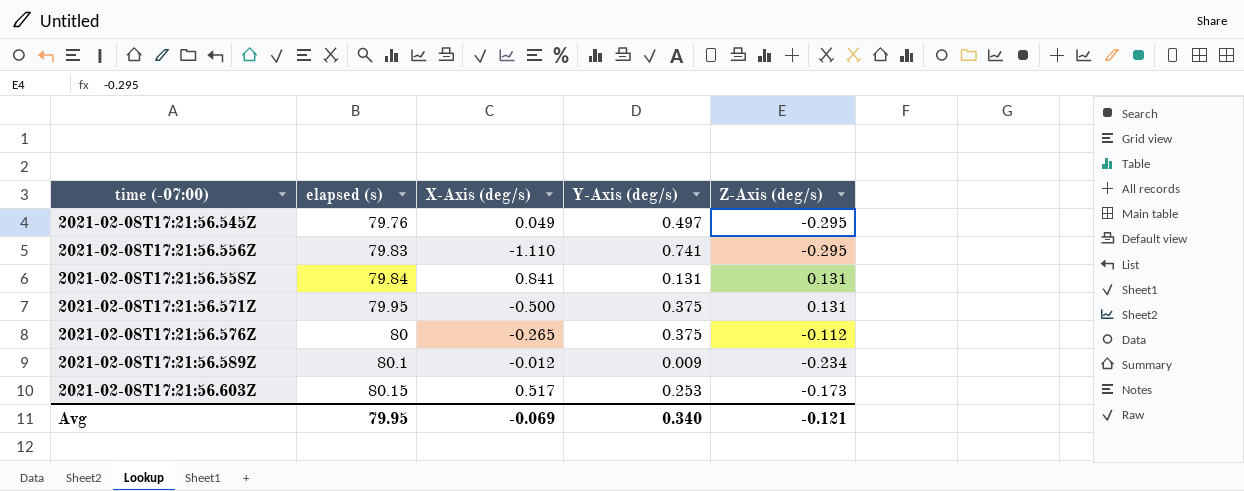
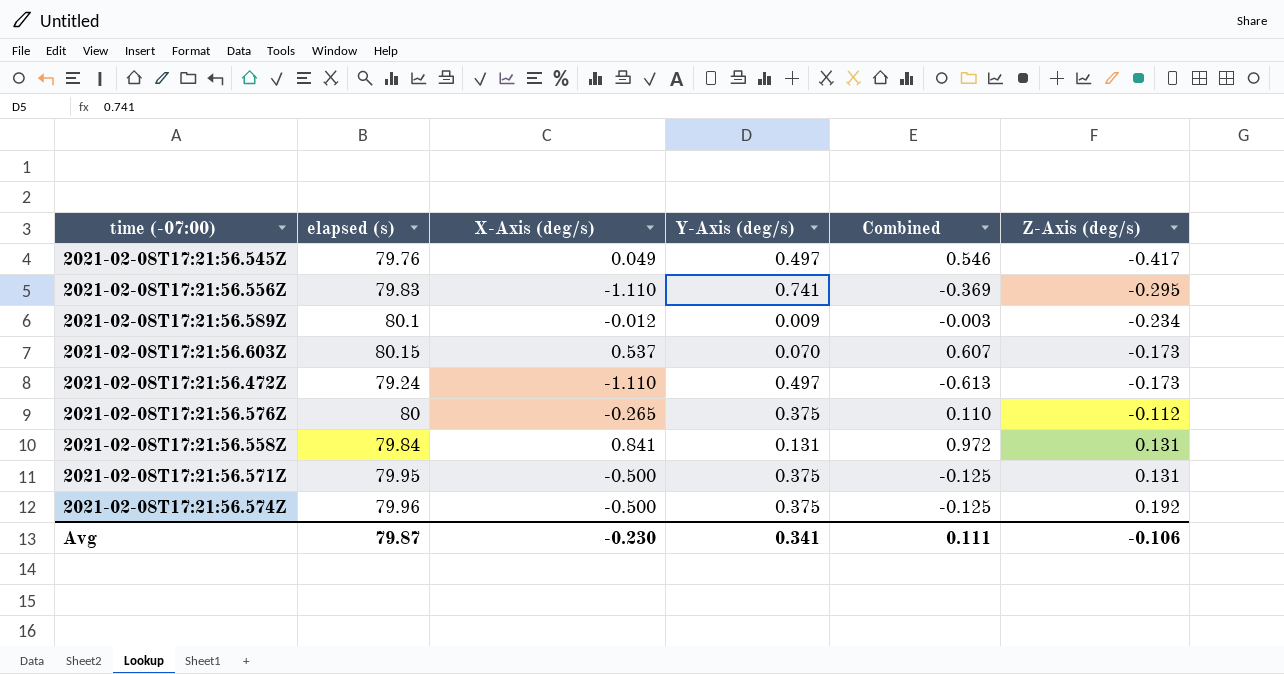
row order: time (-07:00) ascending -> Z-Axis (deg/s) ascending
column Combined | formula: none -> [X-Axis (deg/s)] + [Y-Axis (deg/s)]
2021-02-08T17:21:56.545Z | Z-Axis (deg/s): -0.295 -> -0.417
2021-02-08T17:21:56.603Z | X-Axis (deg/s): 0.517 -> 0.537
2021-02-08T17:21:56.603Z | Y-Axis (deg/s): 0.253 -> 0.070
row 2021-02-08T17:21:56.472Z: none -> 79.24 | -1.110 | 0.497 | -0.613 | -0.173
row 2021-02-08T17:21:56.574Z: none -> 79.96 | -0.500 | 0.375 | -0.125 | 0.192
Avg | elapsed (s): 79.95 -> 79.87
Avg | X-Axis (deg/s): -0.069 -> -0.230
Avg | Y-Axis (deg/s): 0.340 -> 0.341
Avg | Z-Axis (deg/s): -0.121 -> -0.106

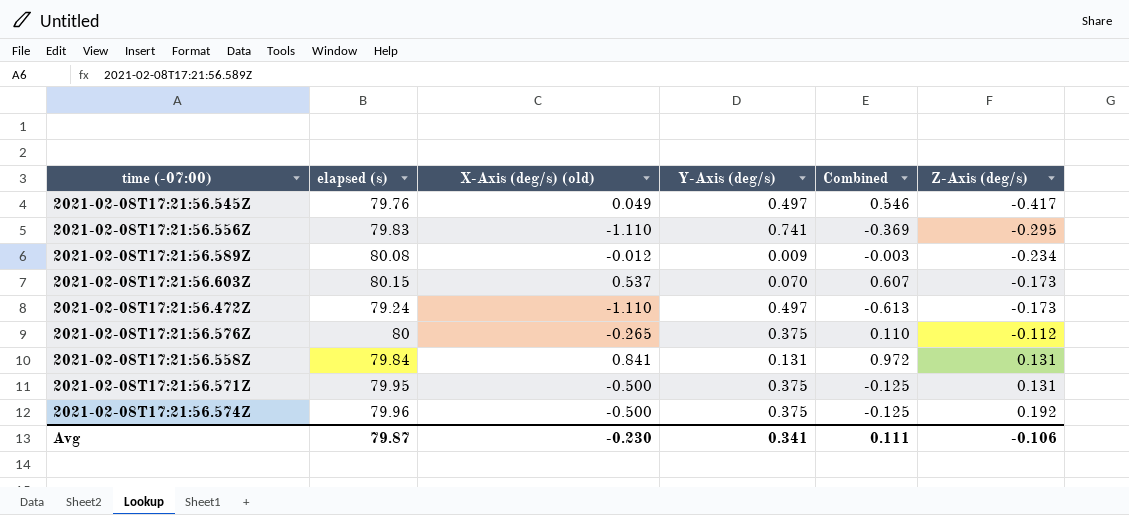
column name: X-Axis (deg/s) -> X-Axis (deg/s) (old)
2021-02-08T17:21:56.589Z | elapsed (s): 80.1 -> 80.08

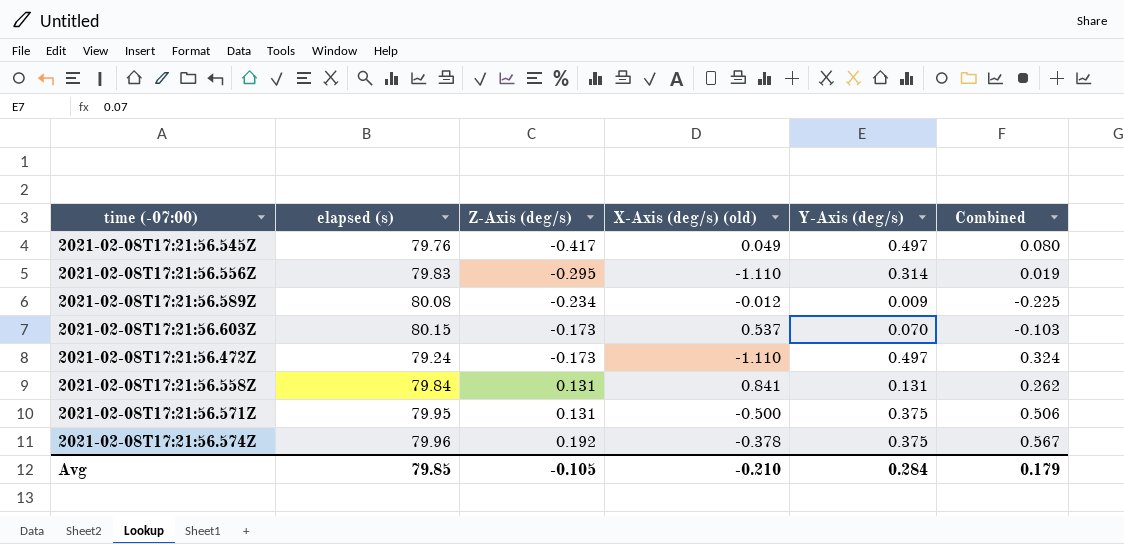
column Z-Axis (deg/s) | position: 6 -> 3
column Combined | formula: [X-Axis (deg/s) (old)] + [Y-Axis (deg/s)] -> [Z-Axis (deg/s)] + [Y-Axis (deg/s)]
row 2021-02-08T17:21:56.576Z: 80 | -0.265 | 0.375 | 0.110 | -0.112 -> none
2021-02-08T17:21:56.556Z | Y-Axis (deg/s): 0.741 -> 0.314
2021-02-08T17:21:56.574Z | X-Axis (deg/s) (old): -0.500 -> -0.378
Avg | elapsed (s): 79.87 -> 79.85
Avg | Z-Axis (deg/s): -0.106 -> -0.105
Avg | X-Axis (deg/s) (old): -0.230 -> -0.210
Avg | Y-Axis (deg/s): 0.341 -> 0.284
Avg | Combined: 0.111 -> 0.179

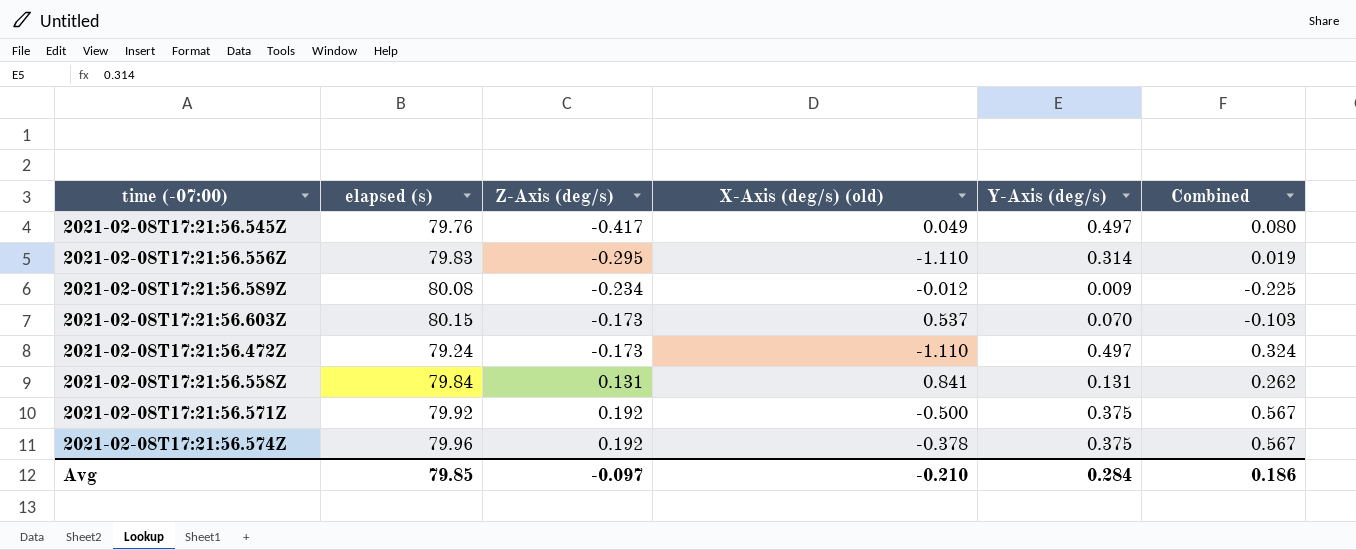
2021-02-08T17:21:56.571Z | elapsed (s): 79.95 -> 79.92
2021-02-08T17:21:56.571Z | Z-Axis (deg/s): 0.131 -> 0.192
2021-02-08T17:21:56.571Z | Combined: 0.506 -> 0.567
Avg | Z-Axis (deg/s): -0.105 -> -0.097
Avg | Combined: 0.179 -> 0.186

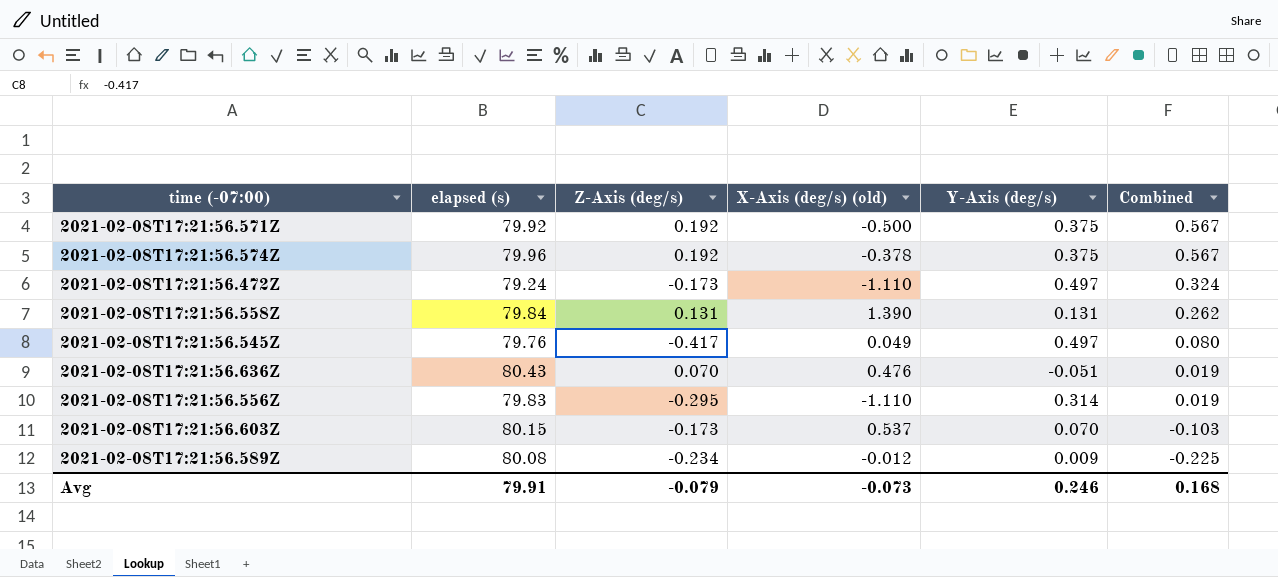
row order: Z-Axis (deg/s) ascending -> Combined descending
2021-02-08T17:21:56.558Z | X-Axis (deg/s) (old): 0.841 -> 1.390
row 2021-02-08T17:21:56.636Z: none -> 80.43 | 0.070 | 0.476 | -0.051 | 0.019
Avg | elapsed (s): 79.85 -> 79.91
Avg | Z-Axis (deg/s): -0.097 -> -0.079
Avg | X-Axis (deg/s) (old): -0.210 -> -0.073
Avg | Y-Axis (deg/s): 0.284 -> 0.246
Avg | Combined: 0.186 -> 0.168

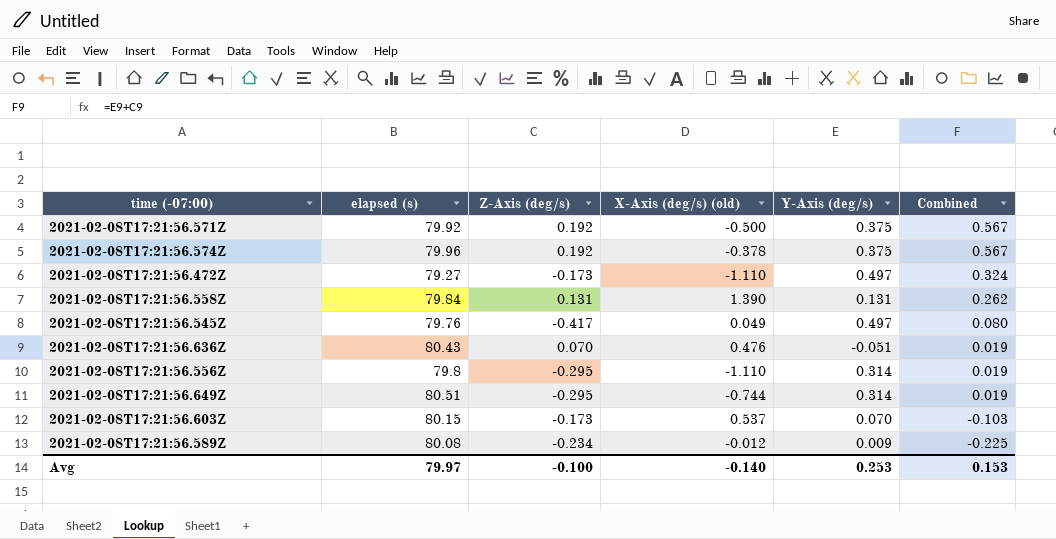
2021-02-08T17:21:56.472Z | elapsed (s): 79.24 -> 79.27
2021-02-08T17:21:56.556Z | elapsed (s): 79.83 -> 79.8
row 2021-02-08T17:21:56.649Z: none -> 80.51 | -0.295 | -0.744 | 0.314 | 0.019
Avg | elapsed (s): 79.91 -> 79.97
Avg | Z-Axis (deg/s): -0.079 -> -0.100
Avg | X-Axis (deg/s) (old): -0.073 -> -0.140
Avg | Y-Axis (deg/s): 0.246 -> 0.253
Avg | Combined: 0.168 -> 0.153

